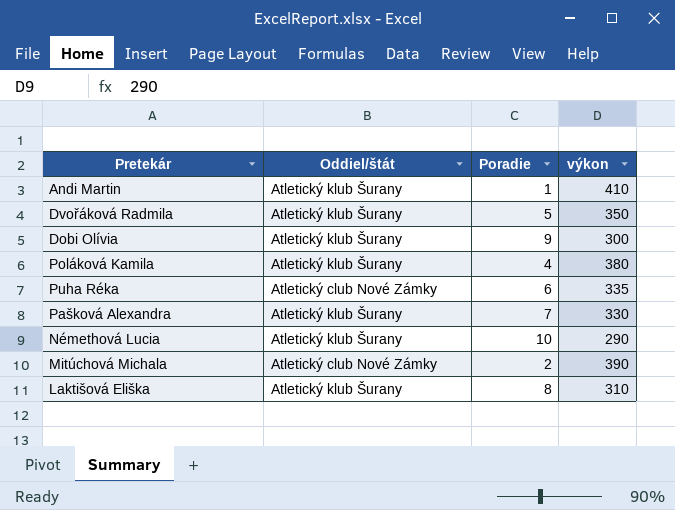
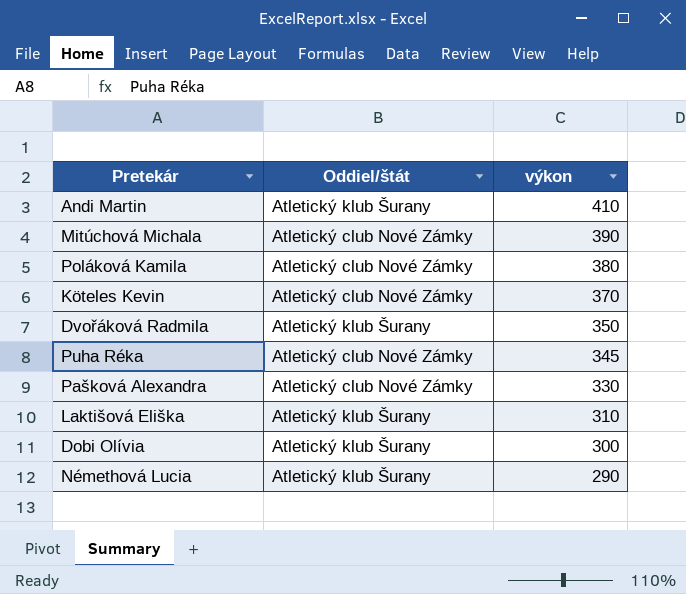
row order: none -> výkon descending
column Poradie | position: 3 -> none
Poláková Kamila | Oddiel/štát: Atletický klub Šurany -> Atletický club Nové Zámky
row Köteles Kevin: none -> Atletický club Nové Zámky | 370
Puha Réka | výkon: 335 -> 345
Pašková Alexandra | Oddiel/štát: Atletický klub Šurany -> Atletický club Nové Zámky

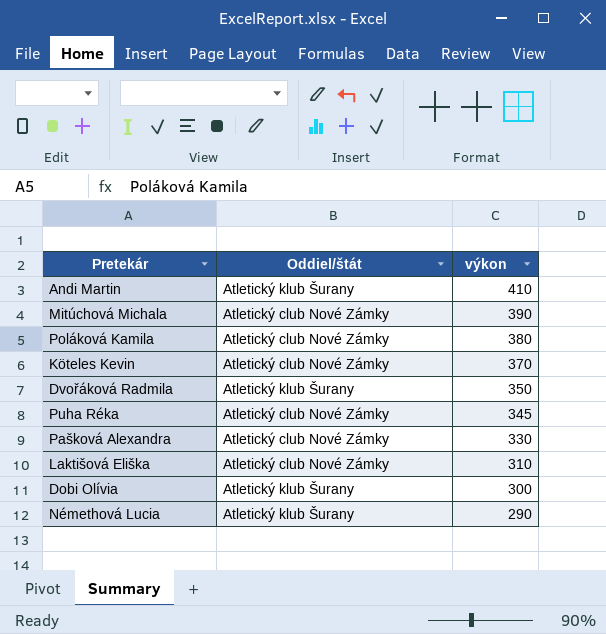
Laktišová Eliška | Oddiel/štát: Atletický klub Šurany -> Atletický club Nové Zámky

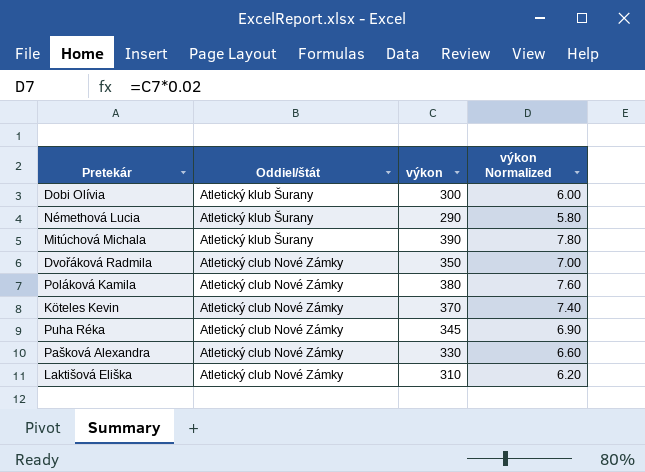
row order: výkon descending -> Oddiel/štát descending
column výkon Normalized | formula: none -> [výkon] * 0.02
row Andi Martin: Atletický klub Šurany | 410 -> none
Mitúchová Michala | Oddiel/štát: Atletický club Nové Zámky -> Atletický klub Šurany
Dvořáková Radmila | Oddiel/štát: Atletický klub Šurany -> Atletický club Nové Zámky

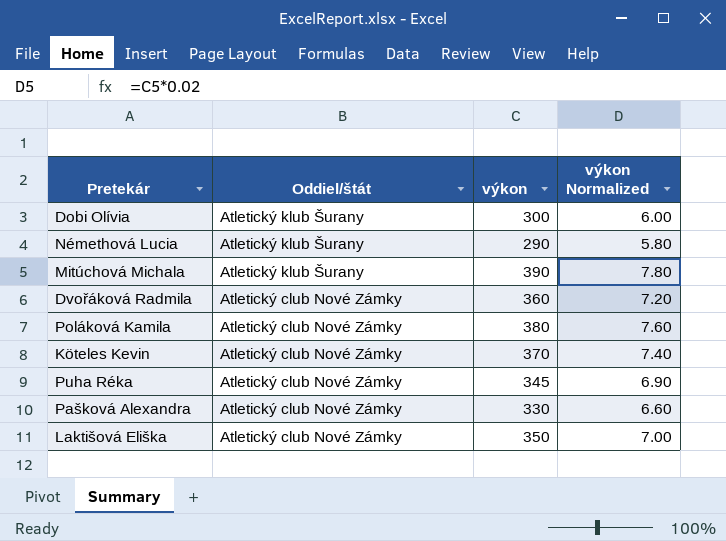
Dvořáková Radmila | výkon: 350 -> 360
Dvořáková Radmila | výkon Normalized: 7.00 -> 7.20
Laktišová Eliška | výkon: 310 -> 350
Laktišová Eliška | výkon Normalized: 6.20 -> 7.00

